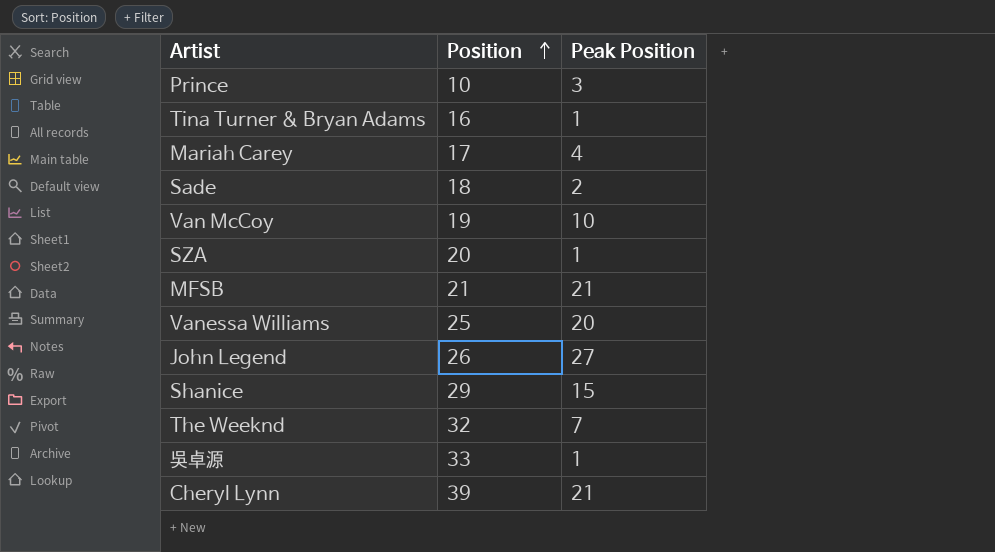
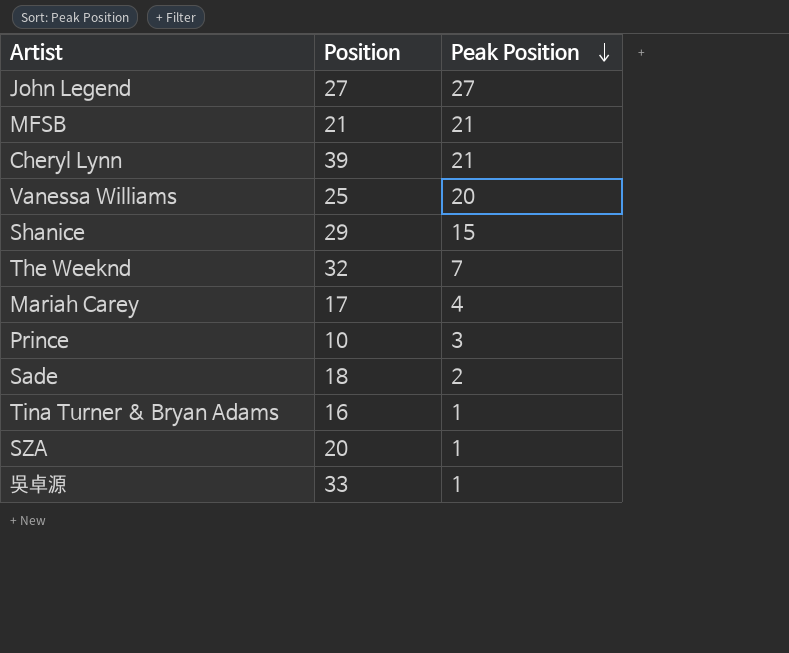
row order: Position ascending -> Peak Position descending
row Van McCoy: 19 | 10 -> none
John Legend | Position: 26 -> 27

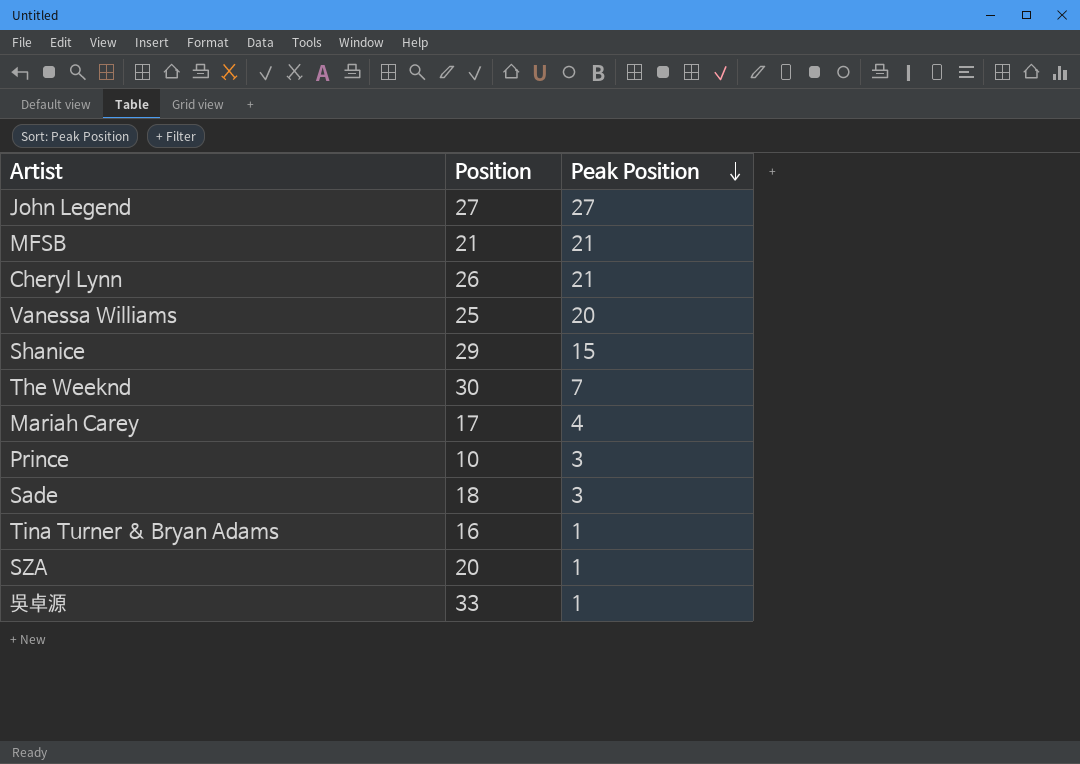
Cheryl Lynn | Position: 39 -> 26
The Weeknd | Position: 32 -> 30
Sade | Peak Position: 2 -> 3

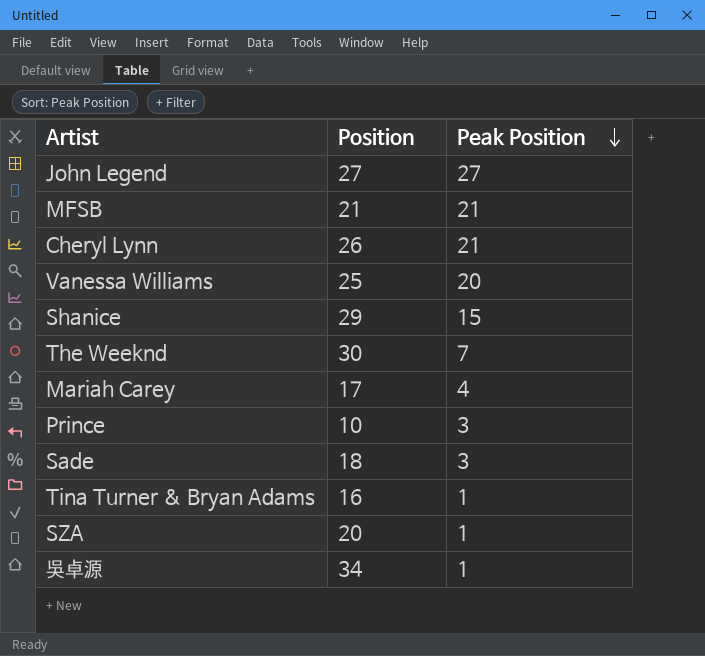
吳卓源 | Position: 33 -> 34

